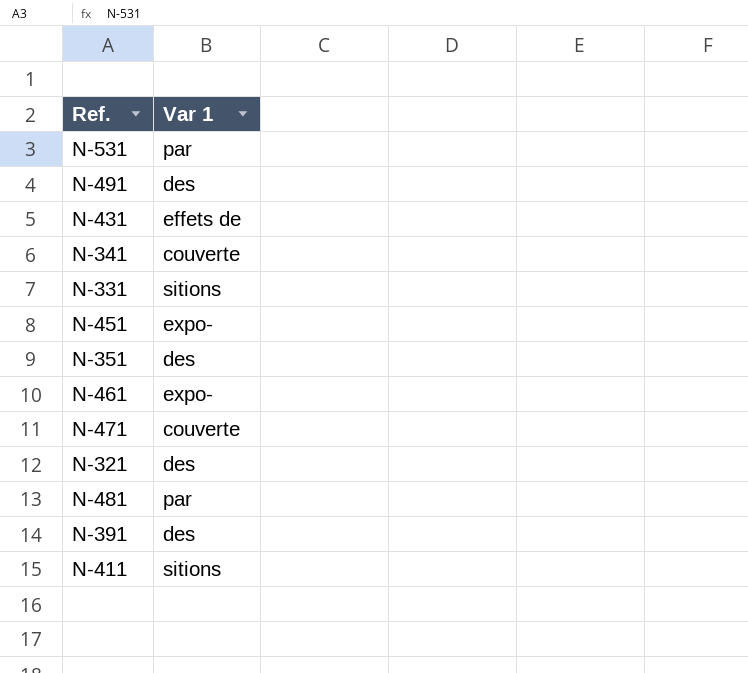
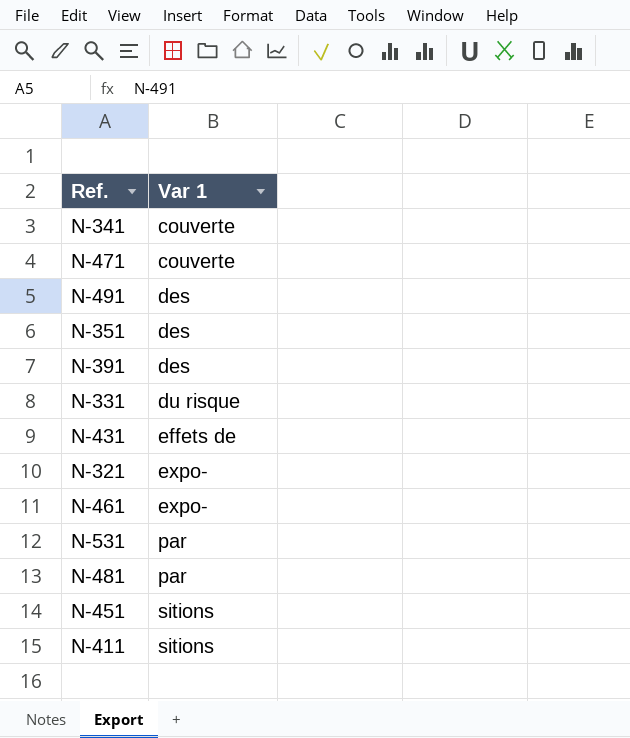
row order: none -> Var 1 ascending
N-331 | Var 1: sitions -> du risque
N-321 | Var 1: des -> expo-
N-451 | Var 1: expo- -> sitions

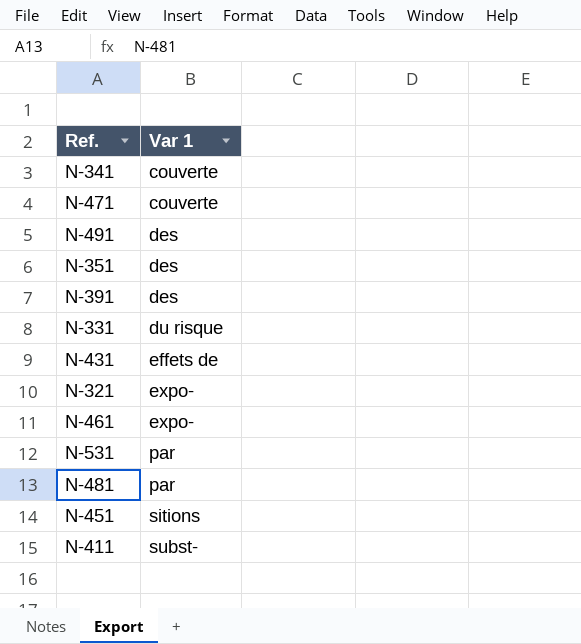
N-411 | Var 1: sitions -> subst-

